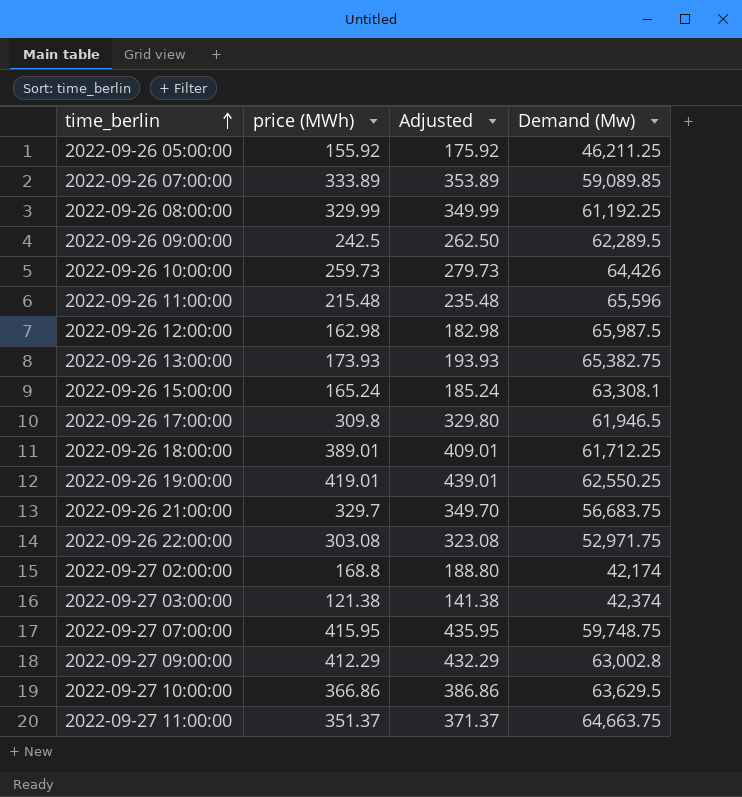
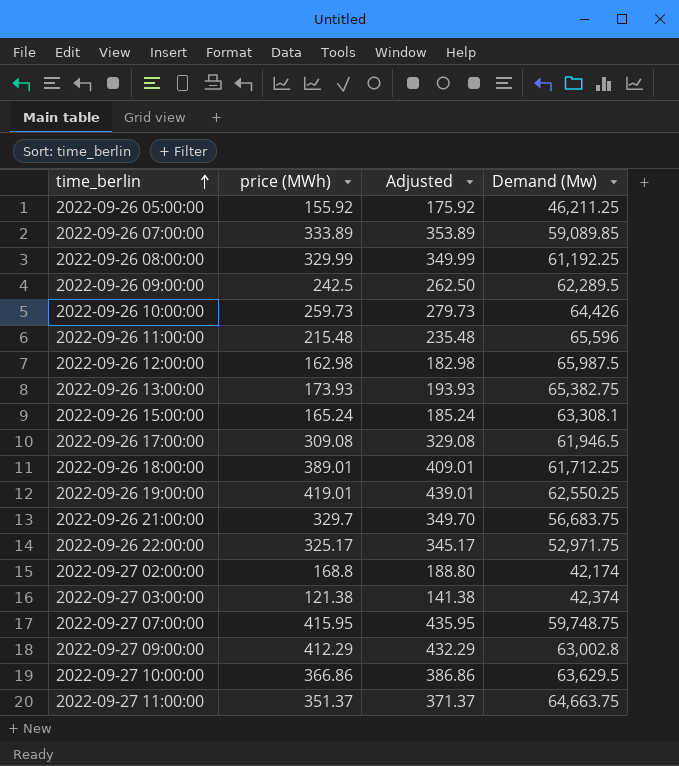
2022-09-26 17:00:00 | price (MWh): 309.8 -> 309.08
2022-09-26 17:00:00 | Adjusted: 329.80 -> 329.08
2022-09-26 22:00:00 | price (MWh): 303.08 -> 325.17
2022-09-26 22:00:00 | Adjusted: 323.08 -> 345.17

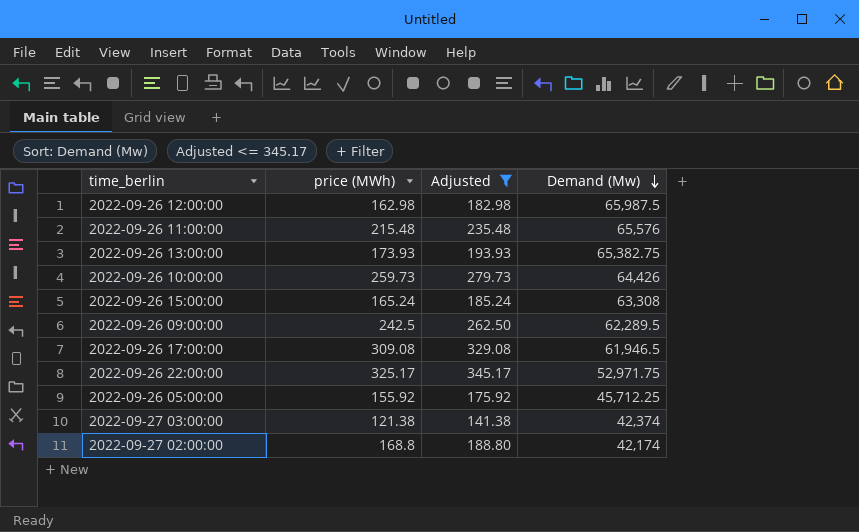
filter: none -> Adjusted <= 345.17
row order: time_berlin ascending -> Demand (Mw) descending
2022-09-26 11:00:00 | Demand (Mw): 65,596 -> 65,576
2022-09-26 15:00:00 | Demand (Mw): 63,308.1 -> 63,308
2022-09-26 05:00:00 | Demand (Mw): 46,211.25 -> 45,712.25

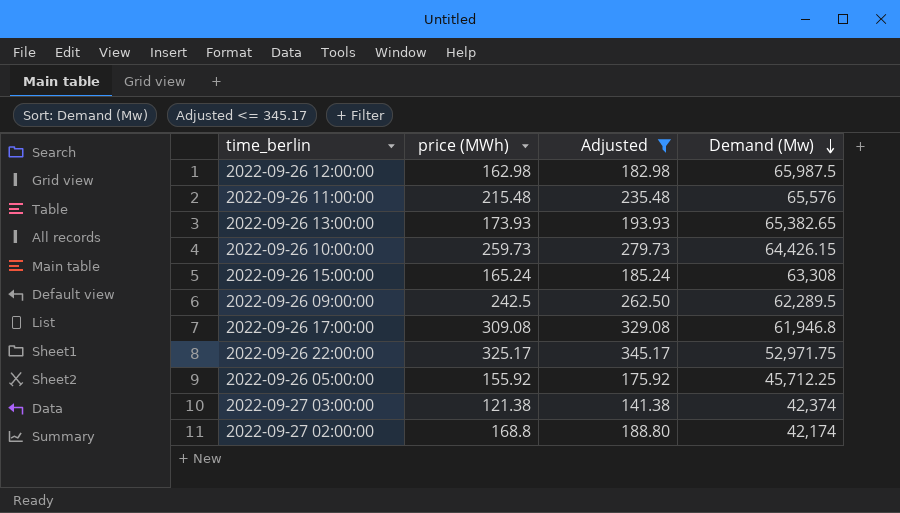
2022-09-26 13:00:00 | Demand (Mw): 65,382.75 -> 65,382.65
2022-09-26 10:00:00 | Demand (Mw): 64,426 -> 64,426.15
2022-09-26 17:00:00 | Demand (Mw): 61,946.5 -> 61,946.8

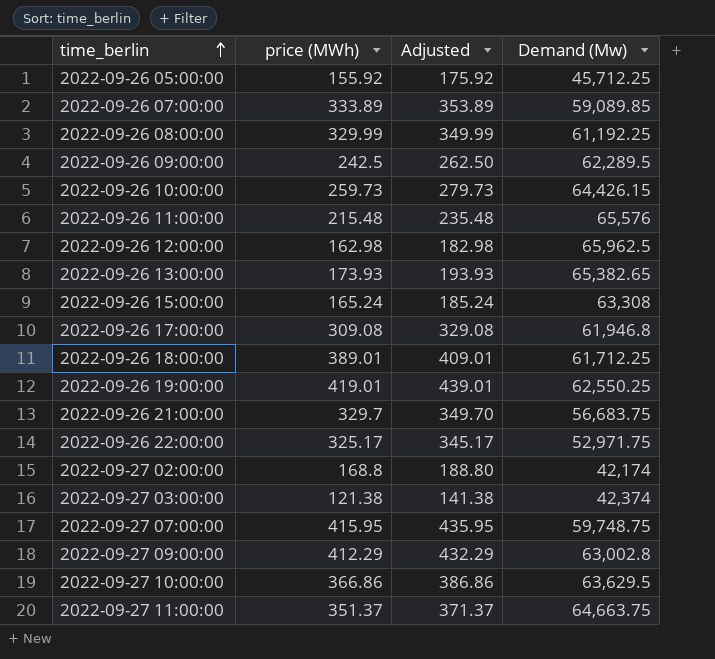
filter: Adjusted <= 345.17 -> none
row order: Demand (Mw) descending -> time_berlin ascending
2022-09-26 12:00:00 | Demand (Mw): 65,987.5 -> 65,962.5

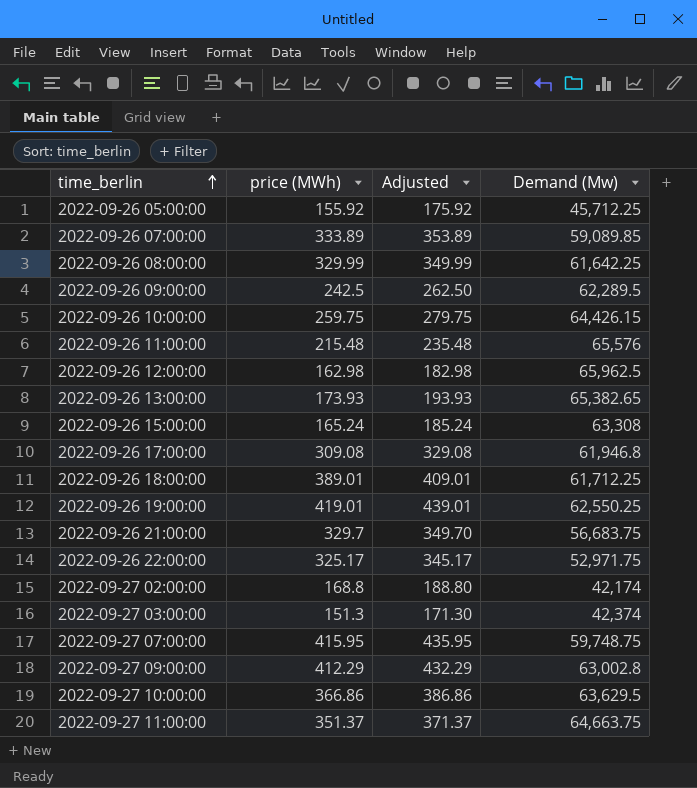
2022-09-26 08:00:00 | Demand (Mw): 61,192.25 -> 61,642.25
2022-09-26 10:00:00 | price (MWh): 259.73 -> 259.75
2022-09-26 10:00:00 | Adjusted: 279.73 -> 279.75
2022-09-27 03:00:00 | price (MWh): 121.38 -> 151.3
2022-09-27 03:00:00 | Adjusted: 141.38 -> 171.30

